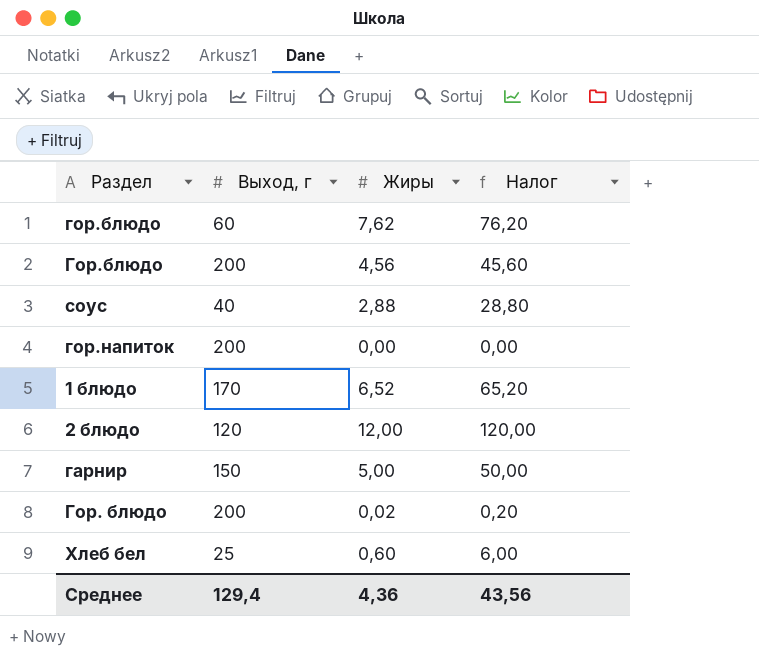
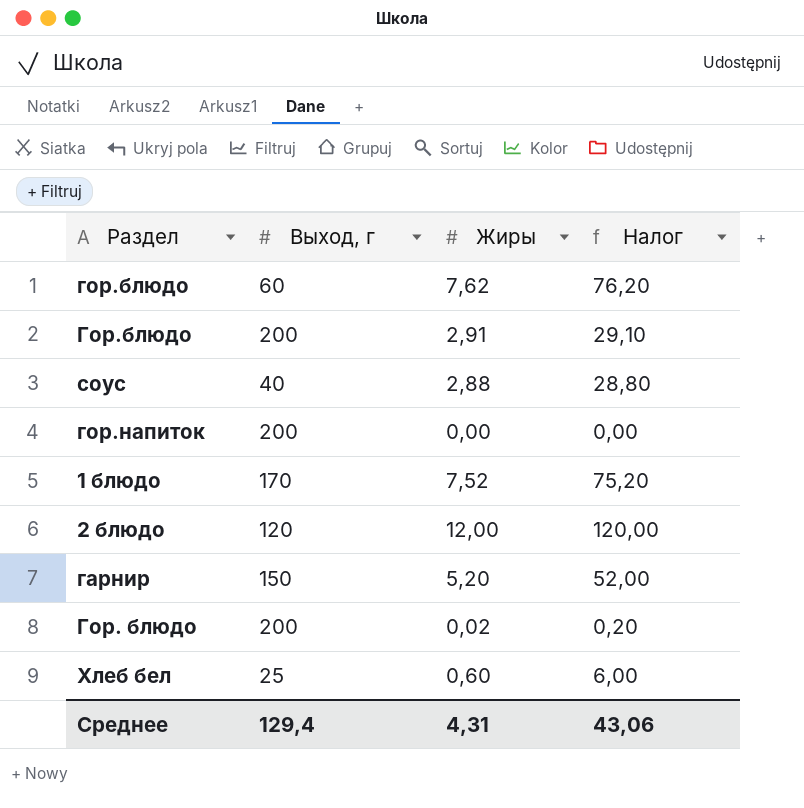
Гор.блюдо | Жиры: 4,56 -> 2,91
Гор.блюдо | Налог: 45,60 -> 29,10
1 блюдо | Жиры: 6,52 -> 7,52
1 блюдо | Налог: 65,20 -> 75,20
гарнир | Жиры: 5,00 -> 5,20
гарнир | Налог: 50,00 -> 52,00
Среднее | Жиры: 4,36 -> 4,31
Среднее | Налог: 43,56 -> 43,06

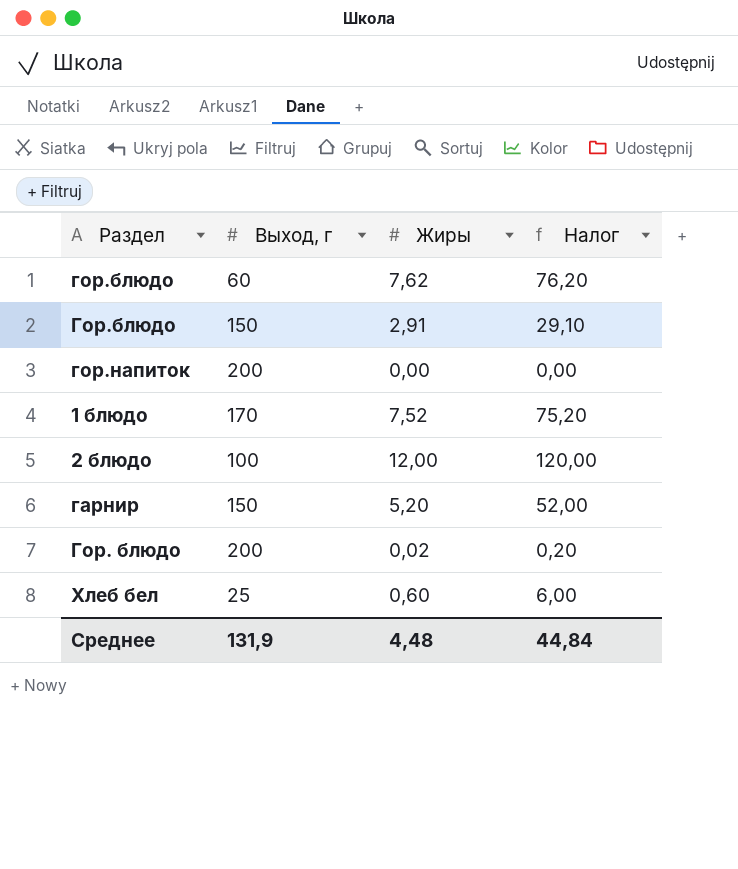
row соус: 40 | 2,88 | 28,80 -> none
Гор.блюдо | Выход, г: 200 -> 150
2 блюдо | Выход, г: 120 -> 100
Среднее | Выход, г: 129,4 -> 131,9
Среднее | Жиры: 4,31 -> 4,48
Среднее | Налог: 43,06 -> 44,84

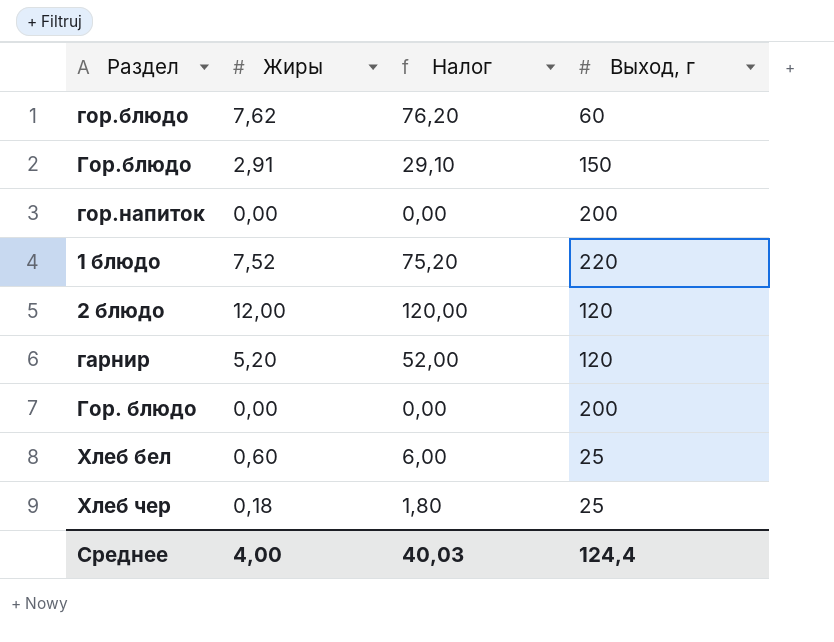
column Выход, г | position: 2 -> 4
1 блюдо | Выход, г: 170 -> 220
2 блюдо | Выход, г: 100 -> 120
гарнир | Выход, г: 150 -> 120
Гор. блюдо | Жиры: 0,02 -> 0,00
Гор. блюдо | Налог: 0,20 -> 0,00
row Хлеб чер: none -> 0,18 | 1,80 | 25
Среднее | Жиры: 4,48 -> 4,00
Среднее | Налог: 44,84 -> 40,03
Среднее | Выход, г: 131,9 -> 124,4

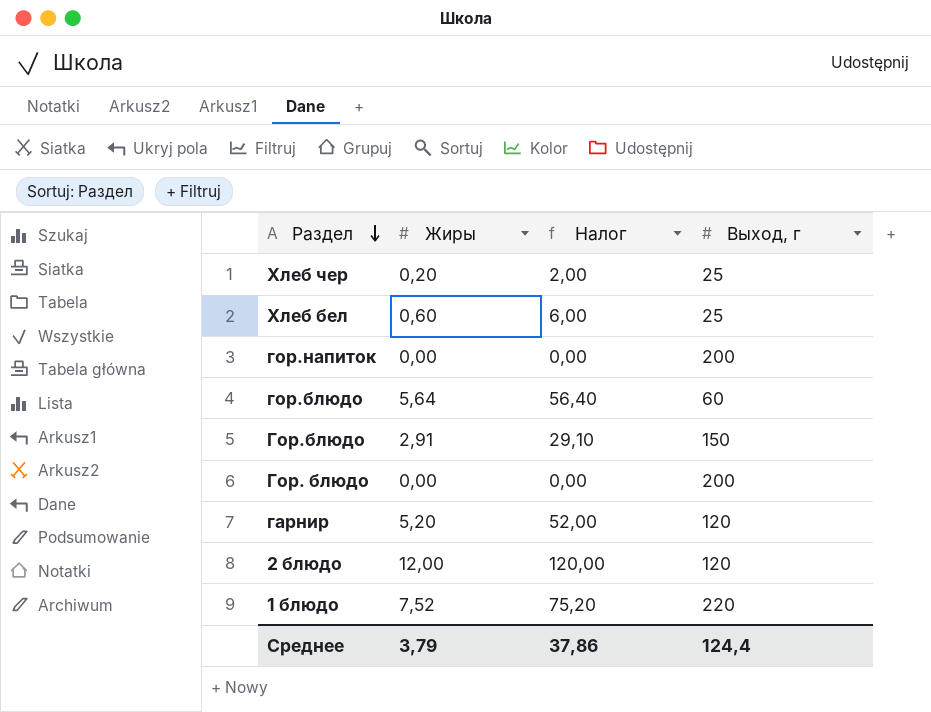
row order: none -> Раздел descending
Хлеб чер | Жиры: 0,18 -> 0,20
Хлеб чер | Налог: 1,80 -> 2,00
гор.блюдо | Жиры: 7,62 -> 5,64
гор.блюдо | Налог: 76,20 -> 56,40
Среднее | Жиры: 4,00 -> 3,79
Среднее | Налог: 40,03 -> 37,86

